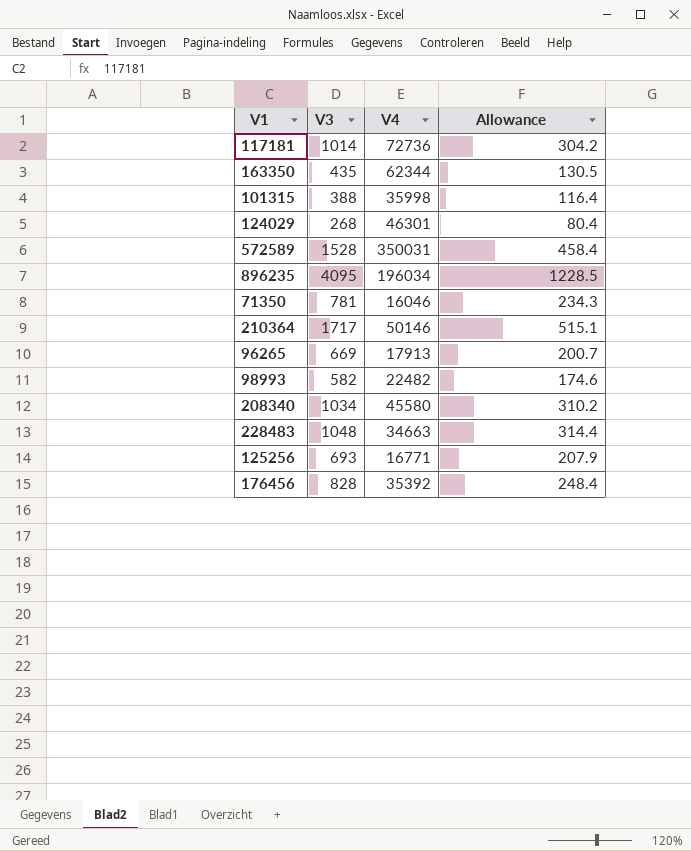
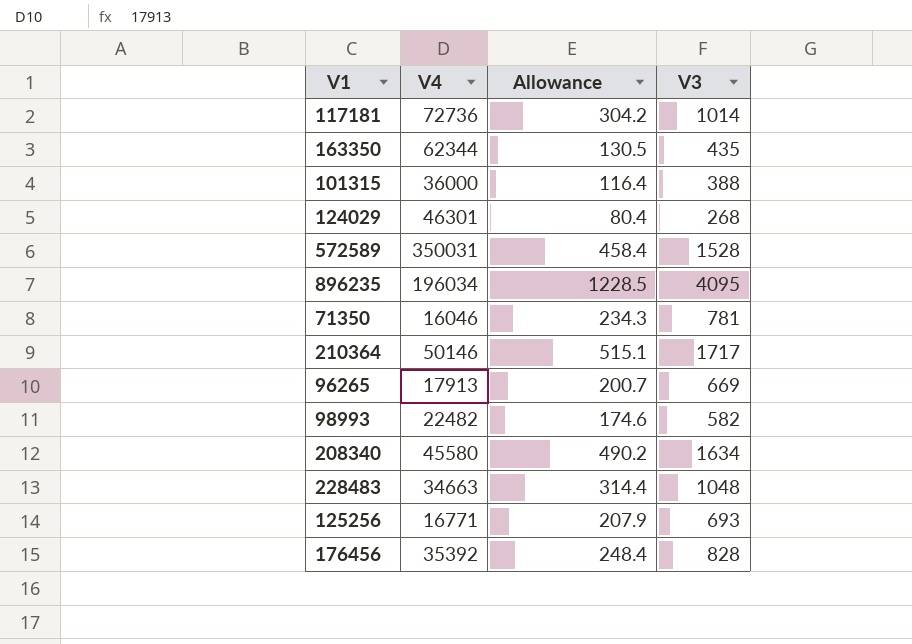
column V3 | position: 2 -> 4
101315 | V4: 35998 -> 36000
208340 | Allowance: 310.2 -> 490.2
208340 | V3: 1034 -> 1634

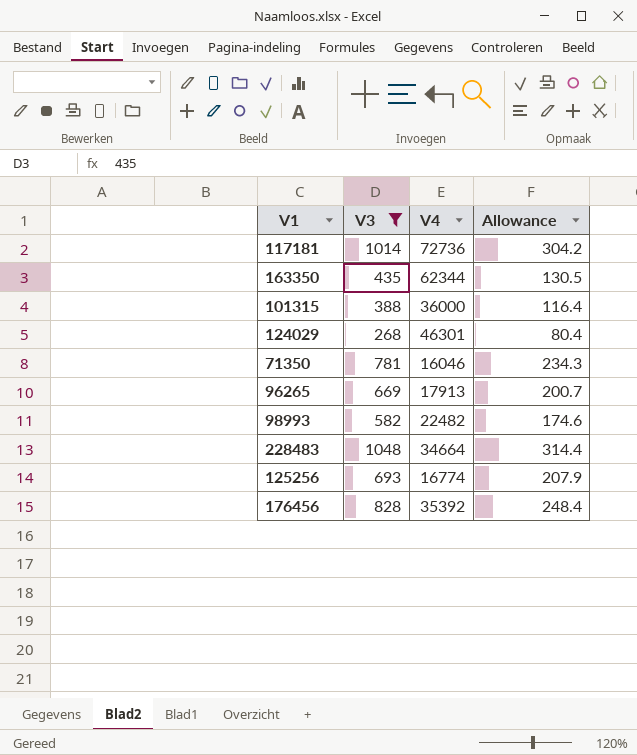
filter: none -> V3 <= 1048
column V3 | position: 4 -> 2
228483 | V4: 34663 -> 34664
125256 | V4: 16771 -> 16774

